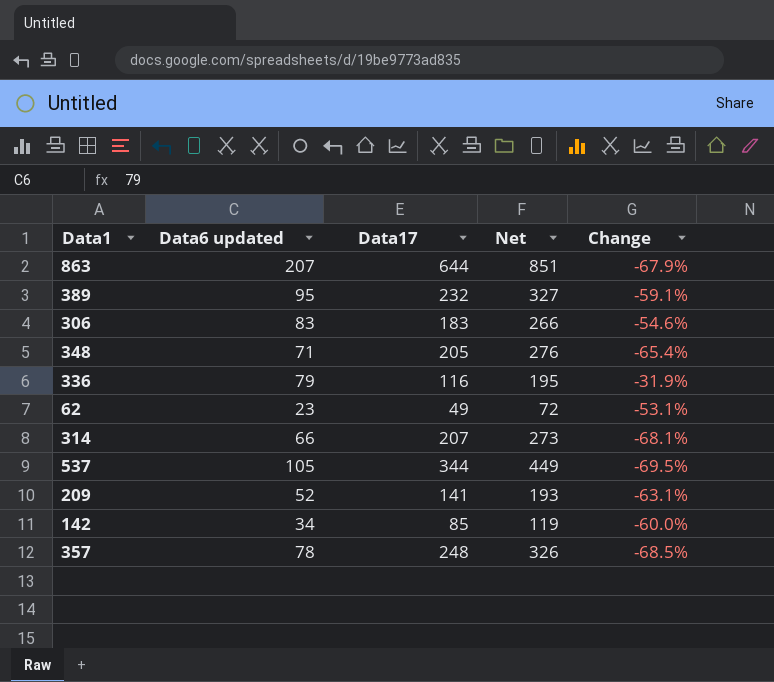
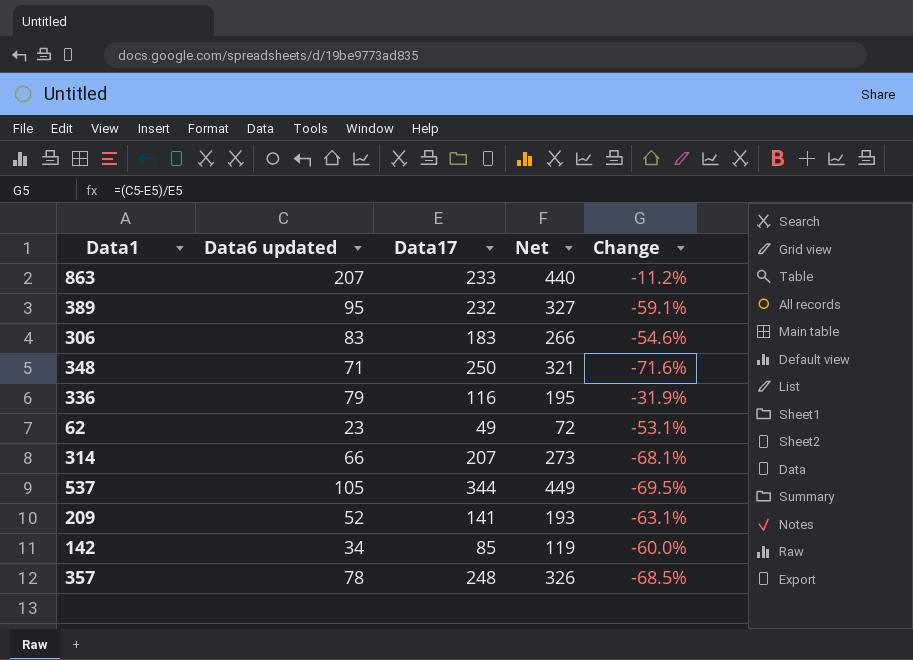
863 | Data17: 644 -> 233
863 | Net: 851 -> 440
863 | Change: -67.9% -> -11.2%
348 | Data17: 205 -> 250
348 | Net: 276 -> 321
348 | Change: -65.4% -> -71.6%

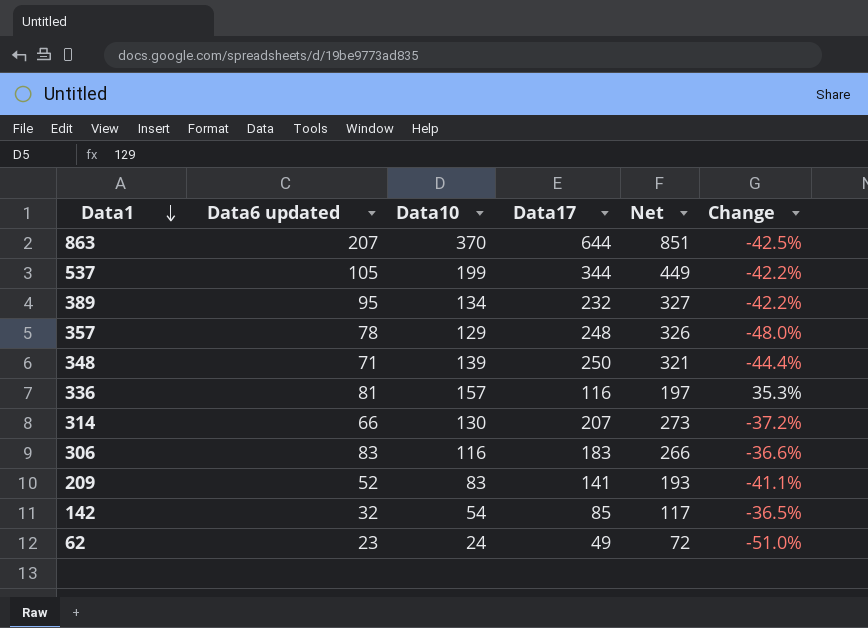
row order: none -> Data1 descending
column Data10 | position: none -> 3
column Change | formula: ([Data6 updated] - [Data17]) / [Data17] -> ([Data10] - [Data17]) / [Data17]
863 | Data17: 233 -> 644
863 | Net: 440 -> 851
336 | Data6 updated: 79 -> 81
336 | Net: 195 -> 197
142 | Data6 updated: 34 -> 32
142 | Net: 119 -> 117

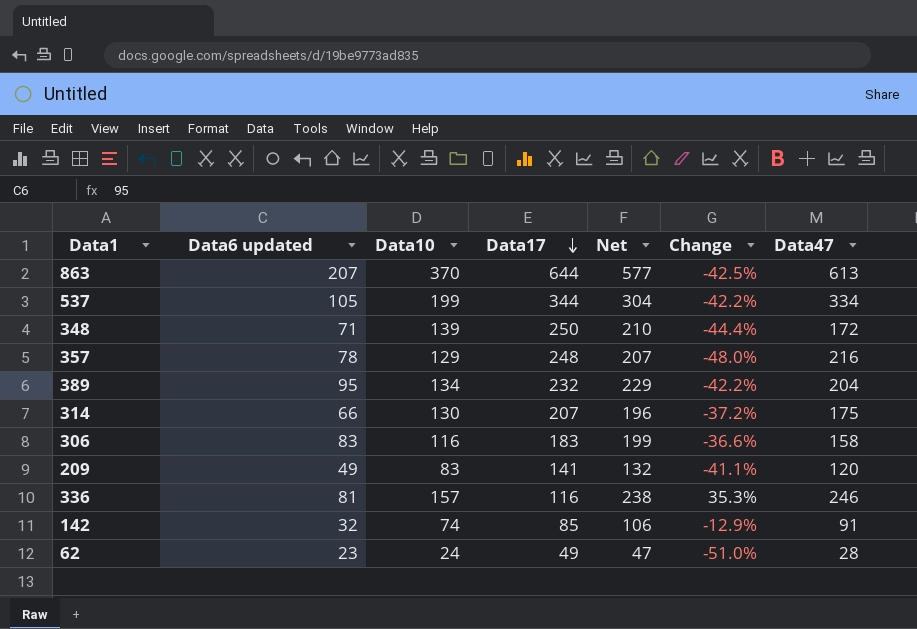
row order: Data1 descending -> Data17 descending
column Net | formula: [Data6 updated] + [Data17] -> [Data6 updated] + [Data10]
column Data47 | position: none -> 7
209 | Data6 updated: 52 -> 49
142 | Data10: 54 -> 74
142 | Change: -36.5% -> -12.9%

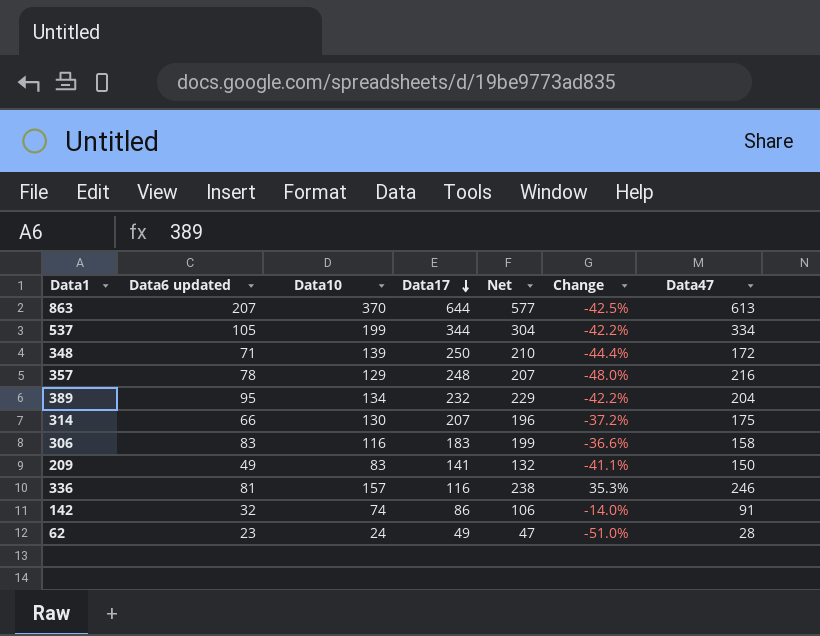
209 | Data47: 120 -> 150
142 | Data17: 85 -> 86
142 | Change: -12.9% -> -14.0%

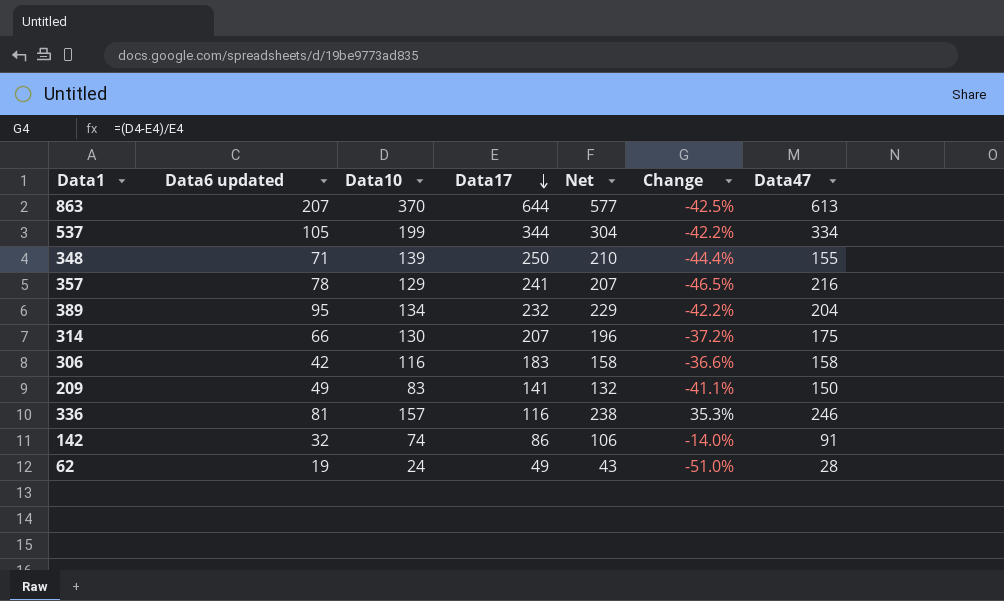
348 | Data47: 172 -> 155
357 | Data17: 248 -> 241
357 | Change: -48.0% -> -46.5%
306 | Data6 updated: 83 -> 42
306 | Net: 199 -> 158
62 | Data6 updated: 23 -> 19
62 | Net: 47 -> 43

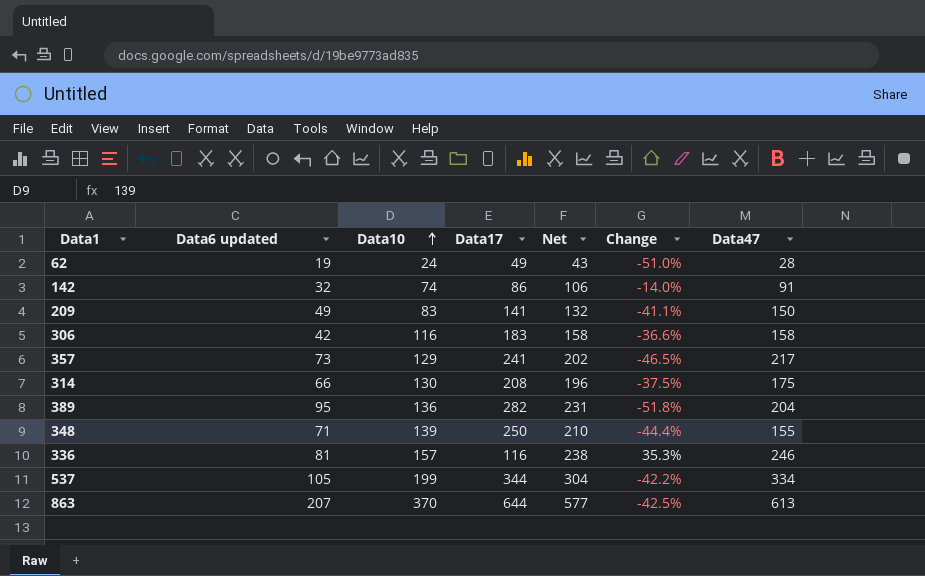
row order: Data17 descending -> Data10 ascending
357 | Data6 updated: 78 -> 73
357 | Net: 207 -> 202
357 | Data47: 216 -> 217
314 | Data17: 207 -> 208
314 | Change: -37.2% -> -37.5%
389 | Data10: 134 -> 136
389 | Data17: 232 -> 282
389 | Net: 229 -> 231
389 | Change: -42.2% -> -51.8%

